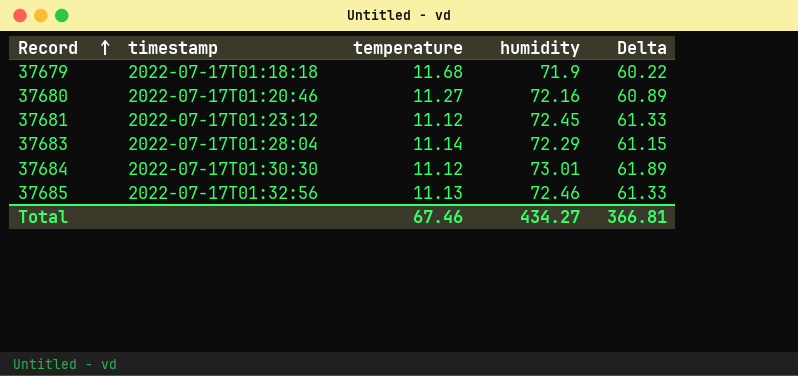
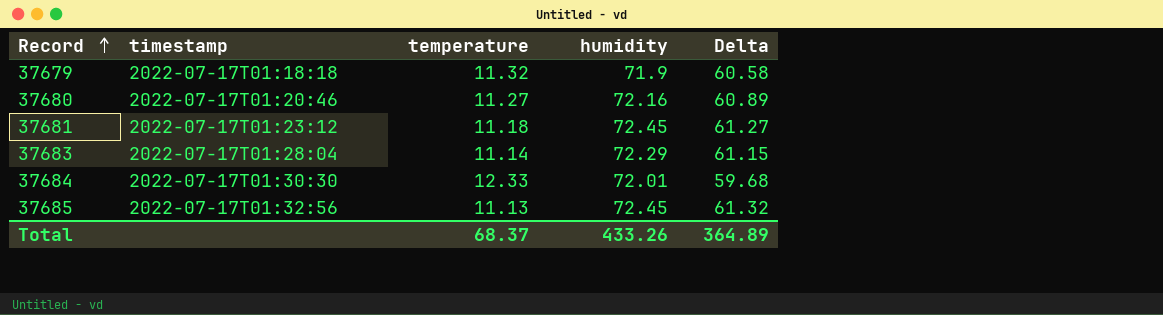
37679 | temperature: 11.68 -> 11.32
37679 | Delta: 60.22 -> 60.58
37681 | temperature: 11.12 -> 11.18
37681 | Delta: 61.33 -> 61.27
37684 | temperature: 11.12 -> 12.33
37684 | humidity: 73.01 -> 72.01
37684 | Delta: 61.89 -> 59.68
37685 | humidity: 72.46 -> 72.45
37685 | Delta: 61.33 -> 61.32
Total | temperature: 67.46 -> 68.37
Total | humidity: 434.27 -> 433.26
Total | Delta: 366.81 -> 364.89

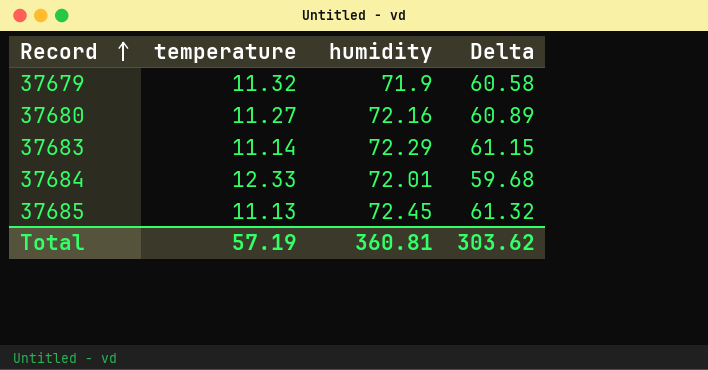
column timestamp | position: 2 -> none
row 37681: 2022-07-17T01:23:12 | 11.18 | 72.45 | 61.27 -> none
Total | temperature: 68.37 -> 57.19
Total | humidity: 433.26 -> 360.81
Total | Delta: 364.89 -> 303.62

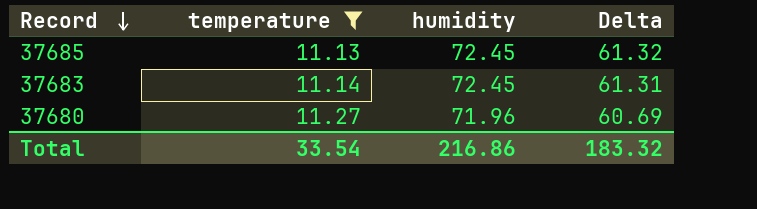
filter: none -> temperature <= 11.27
row order: Record ascending -> Record descending
37683 | humidity: 72.29 -> 72.45
37683 | Delta: 61.15 -> 61.31
37680 | humidity: 72.16 -> 71.96
37680 | Delta: 60.89 -> 60.69
Total | temperature: 57.19 -> 33.54
Total | humidity: 360.81 -> 216.86
Total | Delta: 303.62 -> 183.32

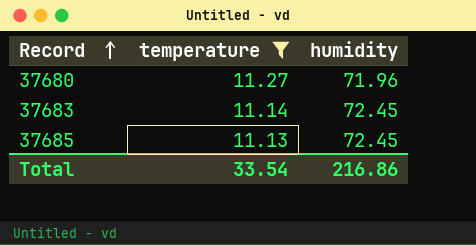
row order: Record descending -> Record ascending
column Delta | formula: [humidity] - [temperature] -> none

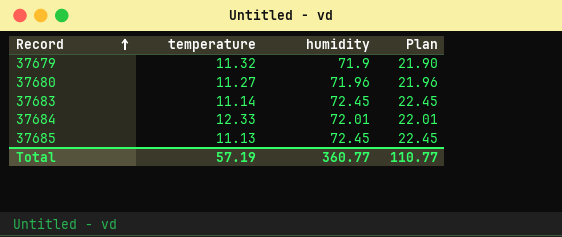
filter: temperature <= 11.27 -> none
column Plan | formula: none -> [humidity] - 50
Total | temperature: 33.54 -> 57.19
Total | humidity: 216.86 -> 360.77

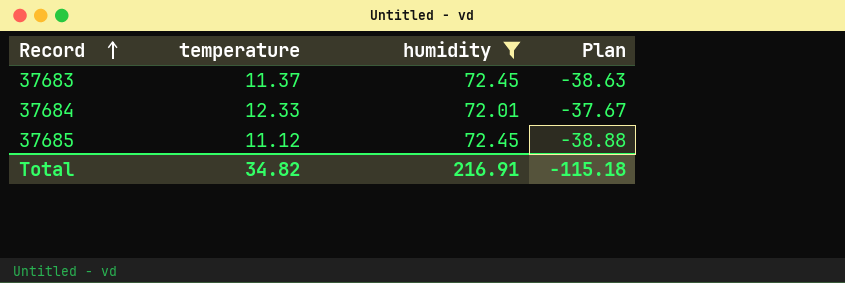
filter: none -> humidity >= 72.01
column Plan | formula: [humidity] - 50 -> [temperature] - 50
37683 | temperature: 11.14 -> 11.37
37685 | temperature: 11.13 -> 11.12
Total | temperature: 57.19 -> 34.82
Total | humidity: 360.77 -> 216.91
Total | Plan: 110.77 -> -115.18

